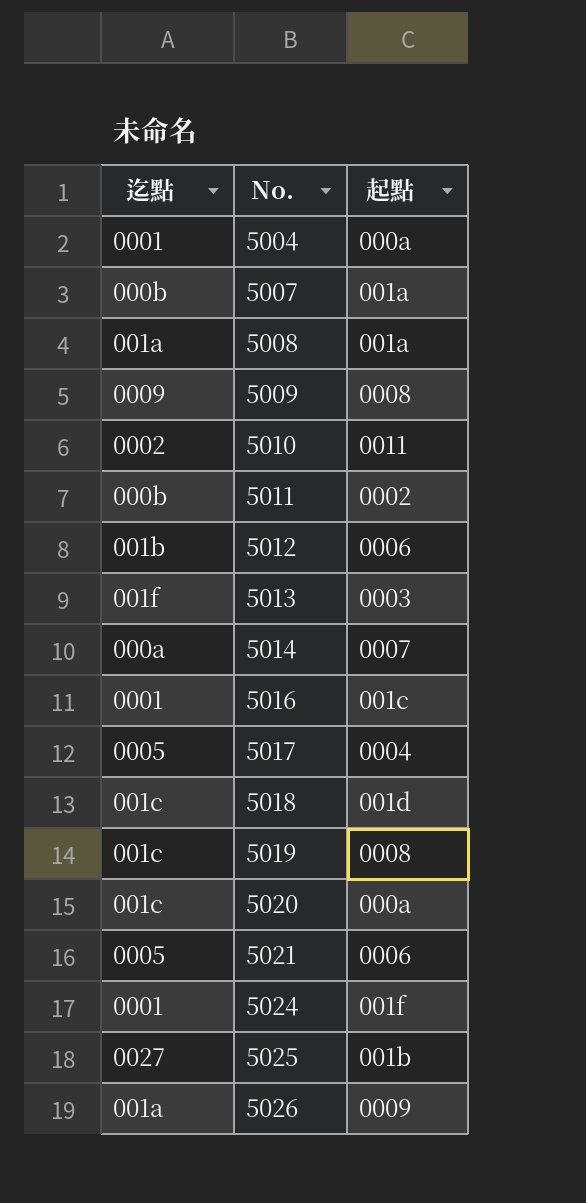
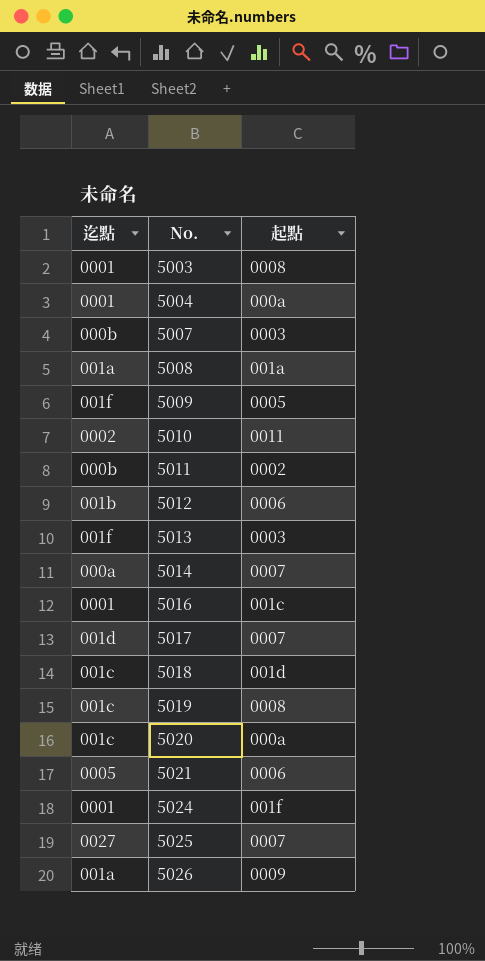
row 5003: none -> 0001 | 0008
5007 | 起點: 001a -> 0003
5009 | 迄點: 0009 -> 001f
5009 | 起點: 0008 -> 0005
5017 | 迄點: 0005 -> 001d
5017 | 起點: 0004 -> 0007
5025 | 起點: 001b -> 0007

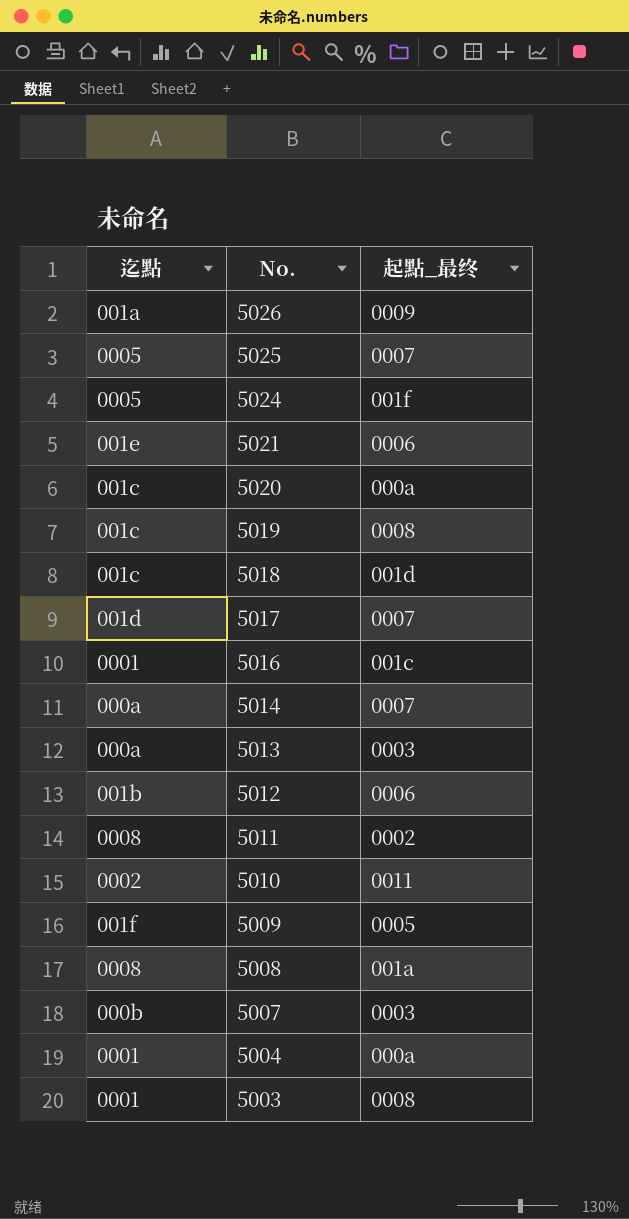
row order: No. ascending -> No. descending
column name: 起點 -> 起點_最终
5025 | 迄點: 0027 -> 0005
5024 | 迄點: 0001 -> 0005
5021 | 迄點: 0005 -> 001e
5013 | 迄點: 001f -> 000a
5011 | 迄點: 000b -> 0008
5008 | 迄點: 001a -> 0008

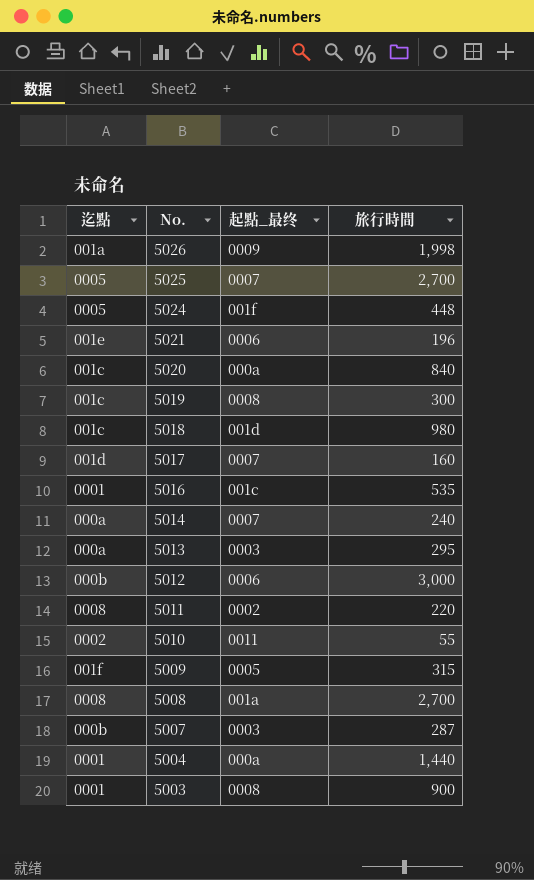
column 旅行時間 | position: none -> 4
5012 | 迄點: 001b -> 000b

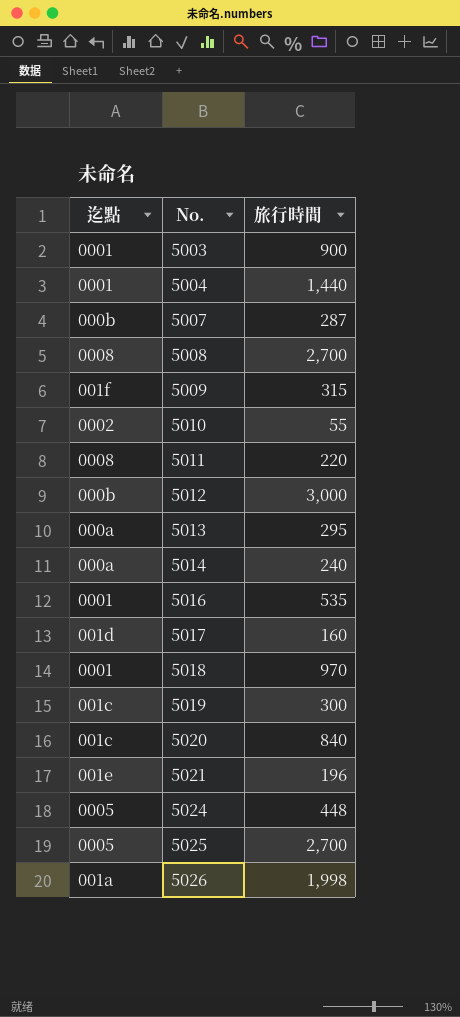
row order: No. descending -> No. ascending
column 起點_最终 | position: 3 -> none
5018 | 迄點: 001c -> 0001
5018 | 旅行時間: 980 -> 970

